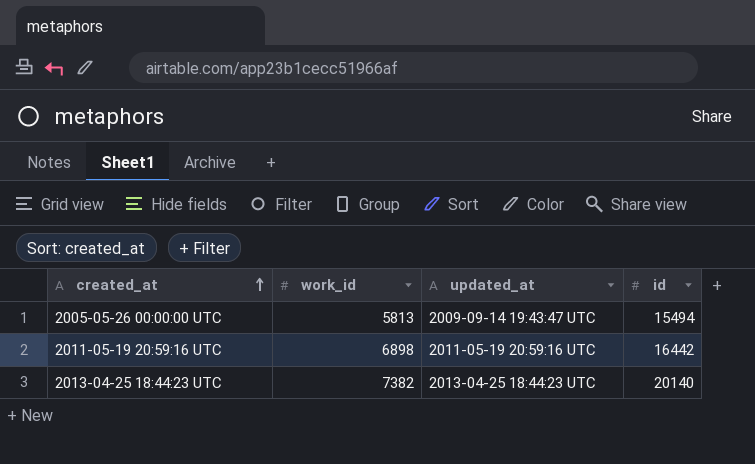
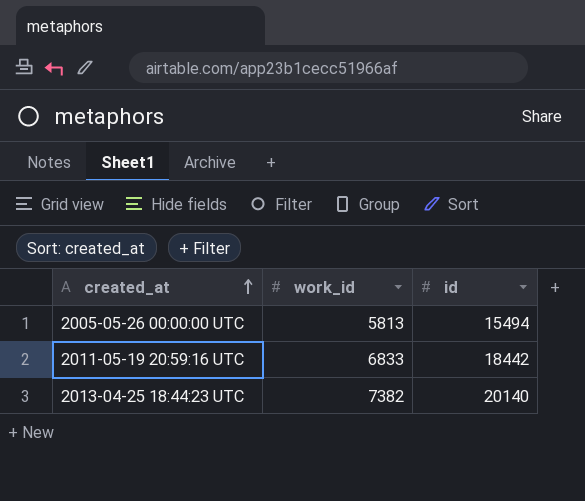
column updated_at | position: 3 -> none
2011-05-19 20:59:16 UTC | work_id: 6898 -> 6833
2011-05-19 20:59:16 UTC | id: 16442 -> 18442

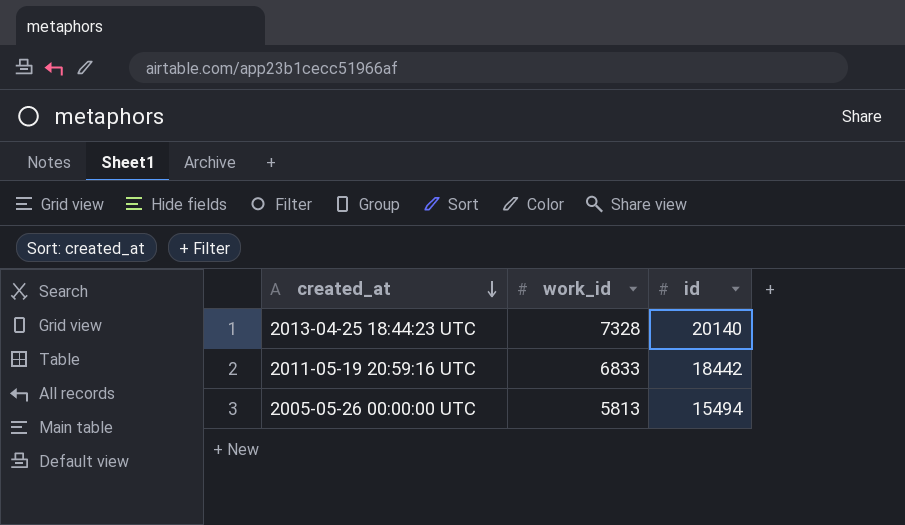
row order: created_at ascending -> created_at descending
2013-04-25 18:44:23 UTC | work_id: 7382 -> 7328

